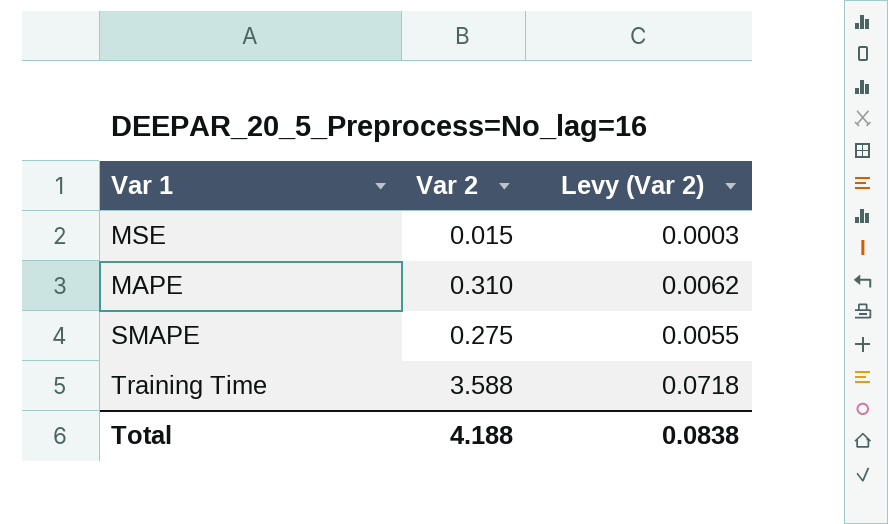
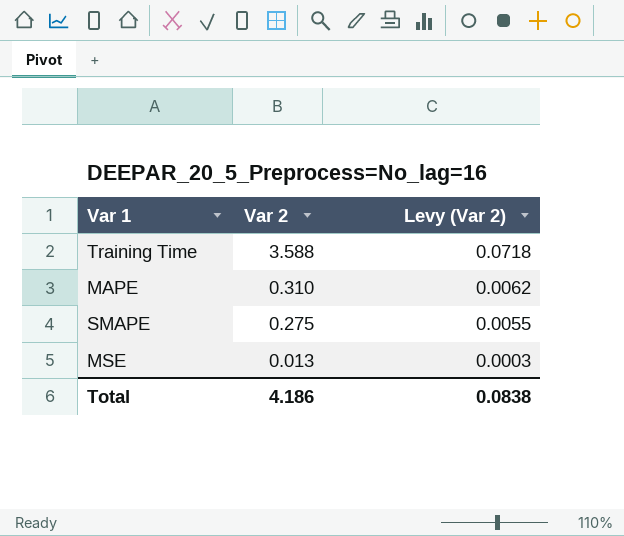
row order: none -> Var 2 descending
MSE | Var 2: 0.015 -> 0.013
Total | Var 2: 4.188 -> 4.186

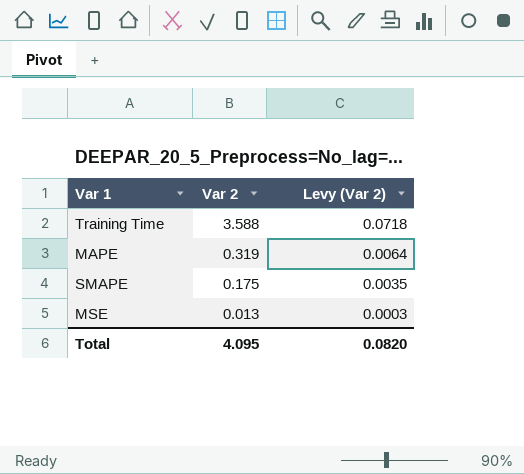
MAPE | Var 2: 0.310 -> 0.319
MAPE | Levy (Var 2): 0.0062 -> 0.0064
SMAPE | Var 2: 0.275 -> 0.175
SMAPE | Levy (Var 2): 0.0055 -> 0.0035
Total | Var 2: 4.186 -> 4.095
Total | Levy (Var 2): 0.0838 -> 0.0820

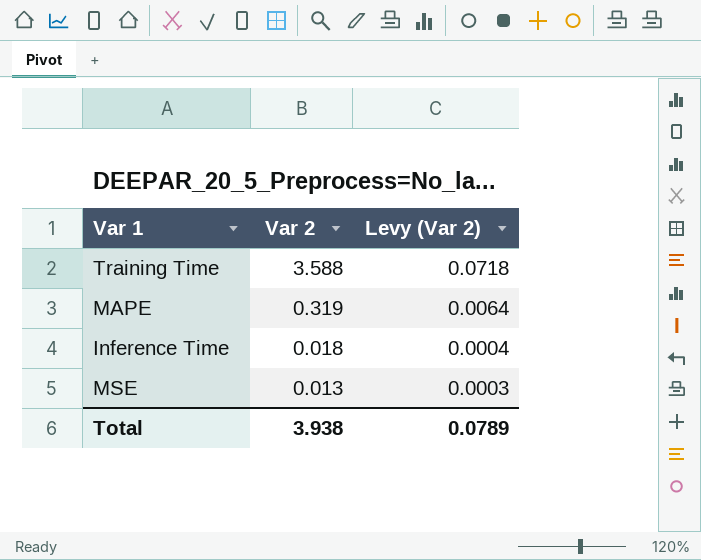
row SMAPE: 0.175 | 0.0035 -> none
row Inference Time: none -> 0.018 | 0.0004
Total | Var 2: 4.095 -> 3.938
Total | Levy (Var 2): 0.0820 -> 0.0789

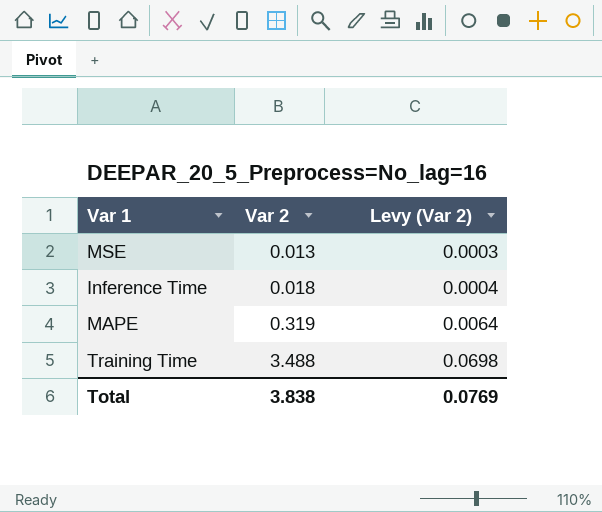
row order: Var 2 descending -> Var 2 ascending
Training Time | Var 2: 3.588 -> 3.488
Training Time | Levy (Var 2): 0.0718 -> 0.0698
Total | Var 2: 3.938 -> 3.838
Total | Levy (Var 2): 0.0789 -> 0.0769

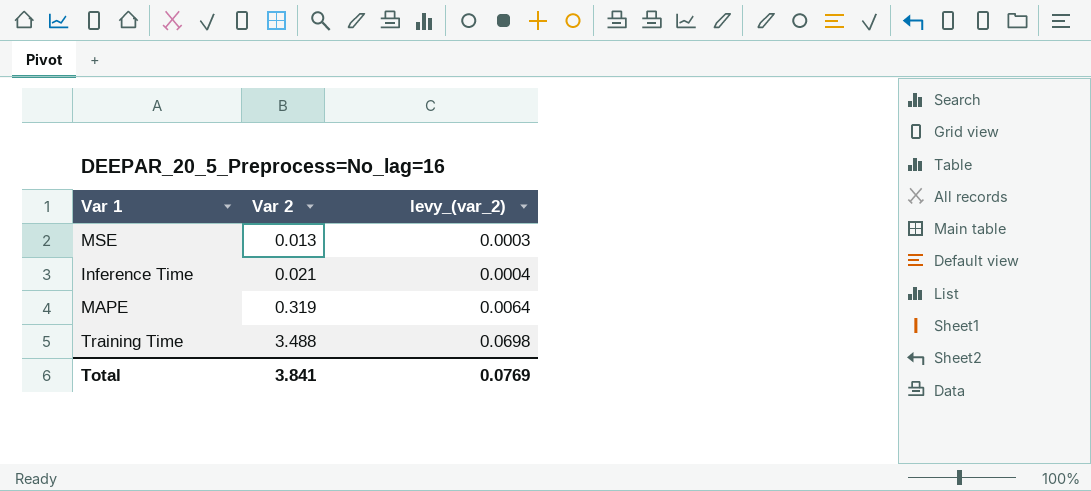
column name: Levy (Var 2) -> levy_(var_2)
Inference Time | Var 2: 0.018 -> 0.021
Total | Var 2: 3.838 -> 3.841

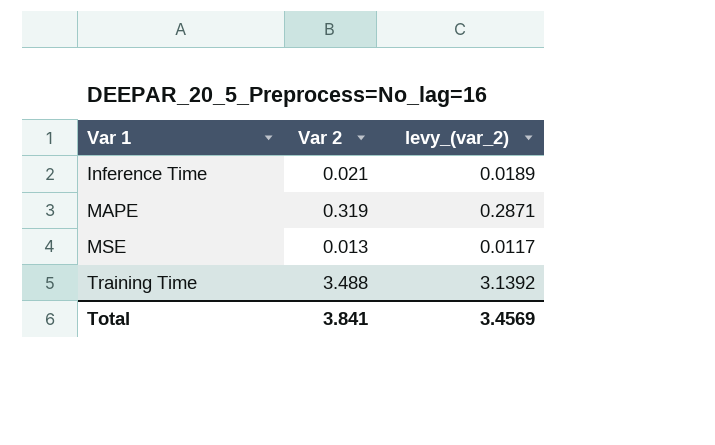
row order: Var 2 ascending -> Var 1 ascending
column levy_(var_2) | formula: [Var 2] * 0.02 -> [Var 2] * 0.9
Total | levy_(var_2): 0.0769 -> 3.4569

